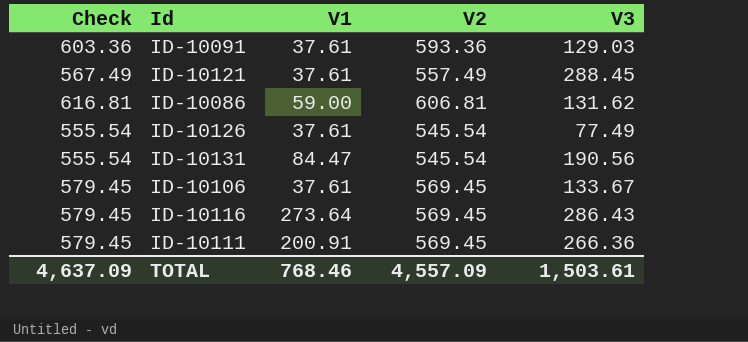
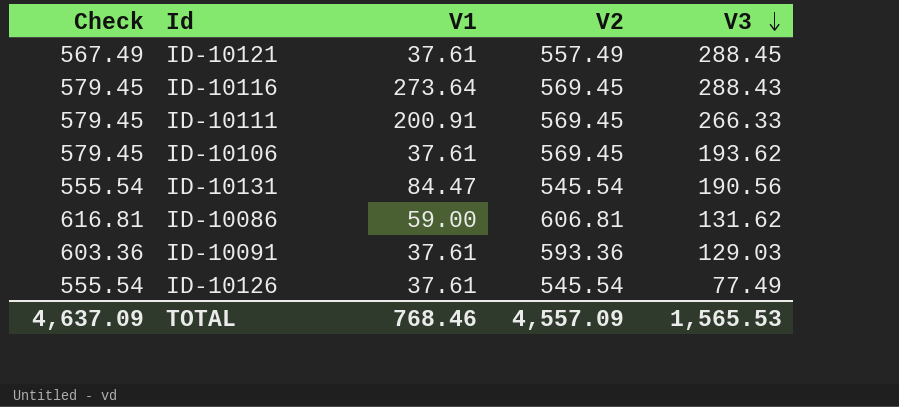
row order: none -> V3 descending
ID-10116 | V3: 286.43 -> 288.43
ID-10111 | V3: 266.36 -> 266.33
ID-10106 | V3: 133.67 -> 193.62
TOTAL | V3: 1,503.61 -> 1,565.53

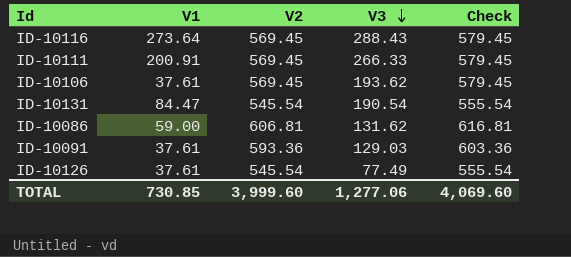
column Check | position: 1 -> 5
row ID-10121: 567.49 | 37.61 | 557.49 | 288.45 -> none
ID-10131 | V3: 190.56 -> 190.54
TOTAL | V1: 768.46 -> 730.85
TOTAL | V2: 4,557.09 -> 3,999.60
TOTAL | V3: 1,565.53 -> 1,277.06
TOTAL | Check: 4,637.09 -> 4,069.60

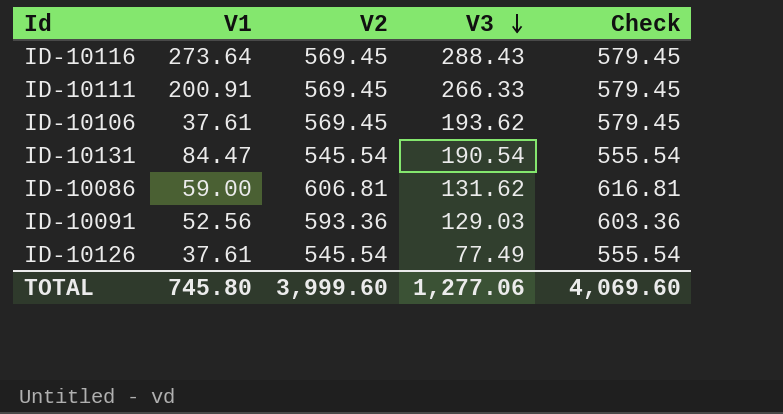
ID-10091 | V1: 37.61 -> 52.56
TOTAL | V1: 730.85 -> 745.80

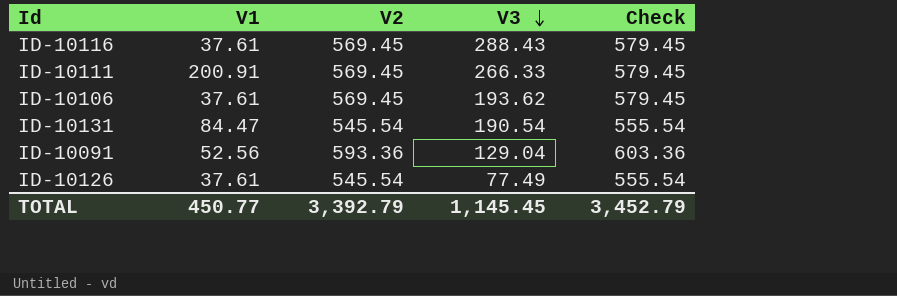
row ID-10086: 59.00 | 606.81 | 131.62 | 616.81 -> none
ID-10116 | V1: 273.64 -> 37.61
ID-10091 | V3: 129.03 -> 129.04
TOTAL | V1: 745.80 -> 450.77
TOTAL | V2: 3,999.60 -> 3,392.79
TOTAL | V3: 1,277.06 -> 1,145.45
TOTAL | Check: 4,069.60 -> 3,452.79

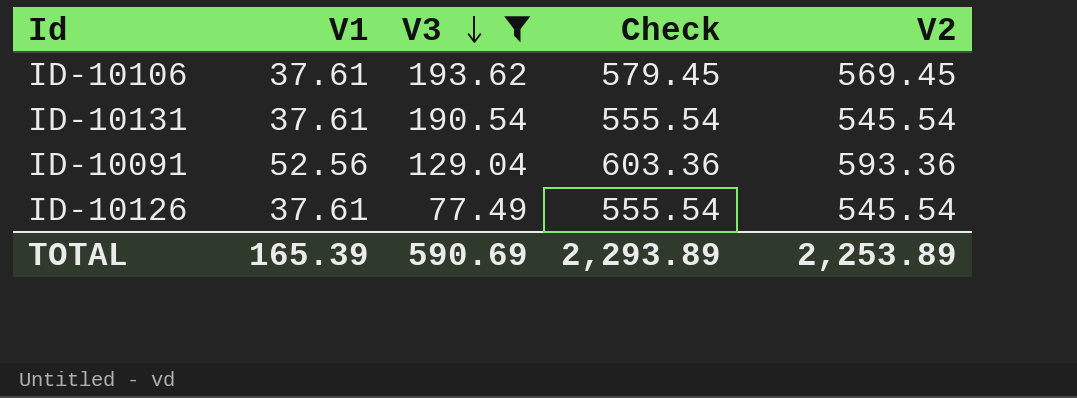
filter: none -> V3 <= 193.62
column V2 | position: 3 -> 5
ID-10131 | V1: 84.47 -> 37.61
TOTAL | V1: 450.77 -> 165.39
TOTAL | V3: 1,145.45 -> 590.69
TOTAL | Check: 3,452.79 -> 2,293.89
TOTAL | V2: 3,392.79 -> 2,253.89

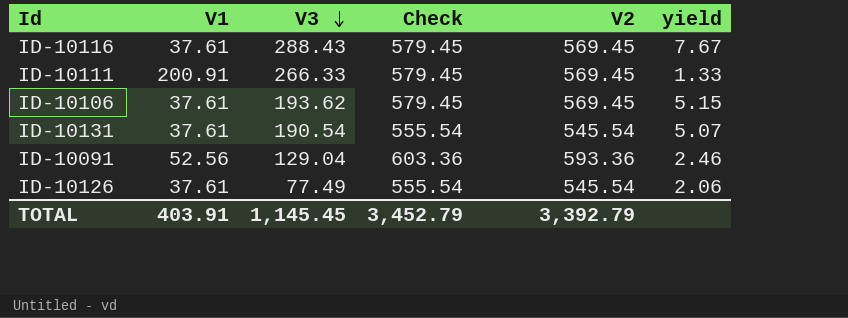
filter: V3 <= 193.62 -> none
column yield | formula: none -> [V3] / [V1]
TOTAL | V1: 165.39 -> 403.91
TOTAL | V3: 590.69 -> 1,145.45
TOTAL | Check: 2,293.89 -> 3,452.79
TOTAL | V2: 2,253.89 -> 3,392.79

